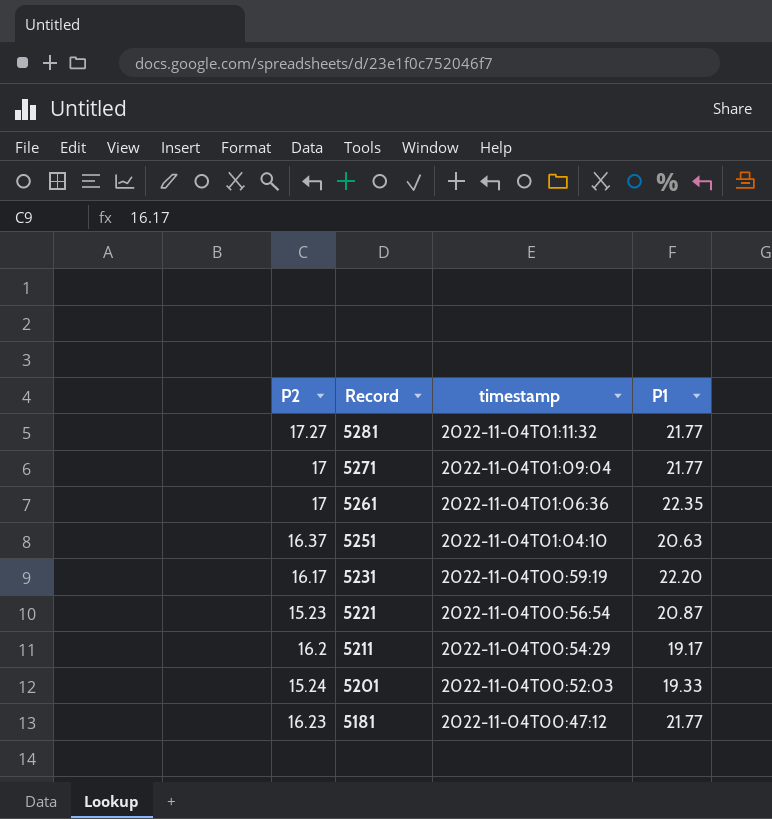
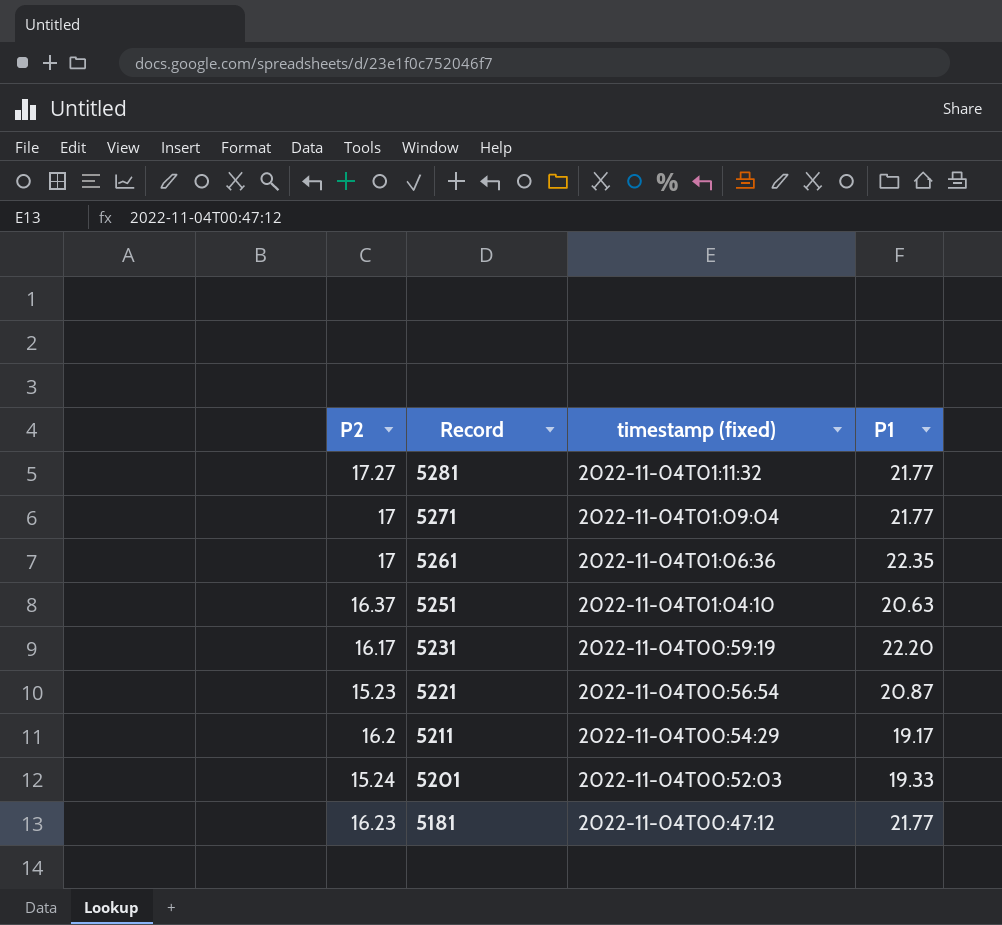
column name: timestamp -> timestamp (fixed)

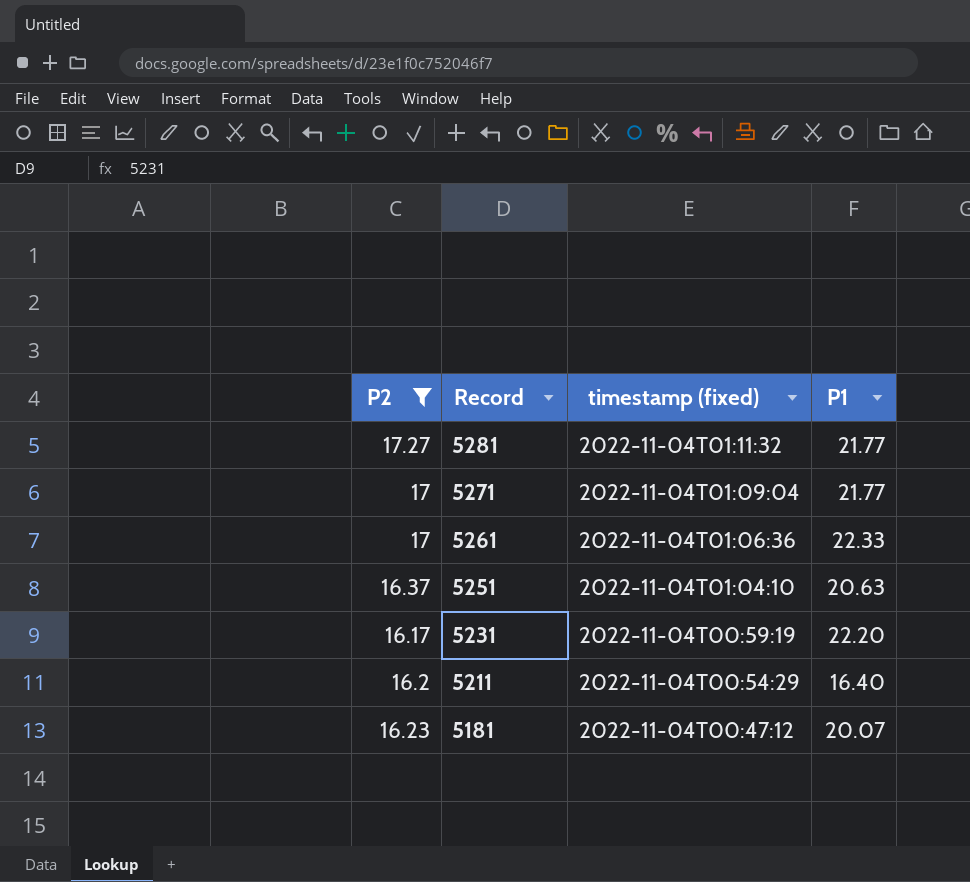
filter: none -> P2 >= 16.17
5261 | P1: 22.35 -> 22.33
5211 | P1: 19.17 -> 16.40
5181 | P1: 21.77 -> 20.07

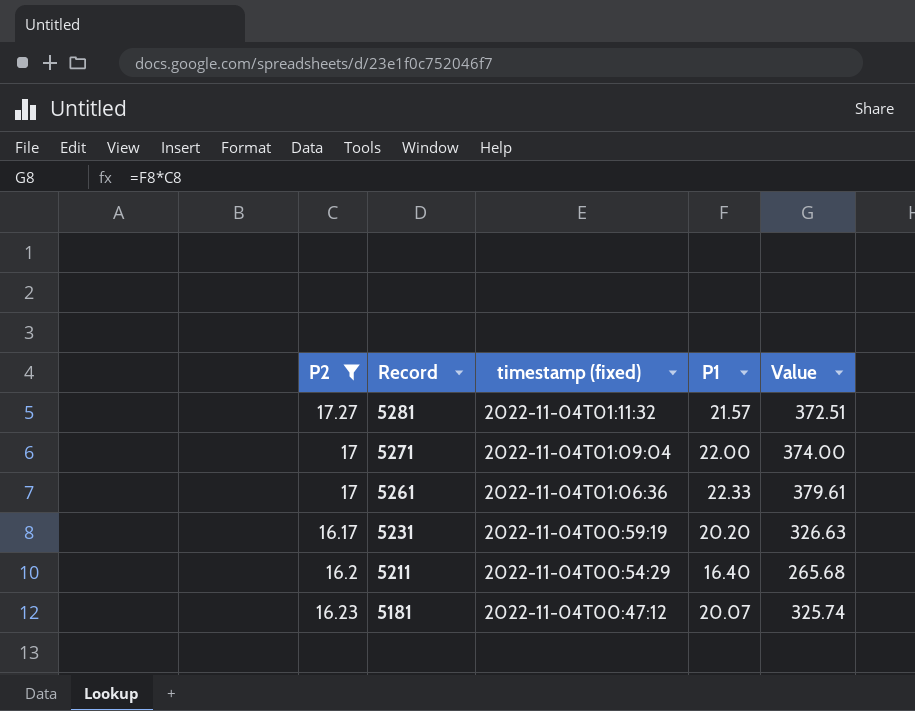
column Value | formula: none -> [P2] * [P1]
row 5251: 16.37 | 2022-11-04T01:04:10 | 20.63 -> none
5281 | P1: 21.77 -> 21.57
5271 | P1: 21.77 -> 22.00
5231 | P1: 22.20 -> 20.20

